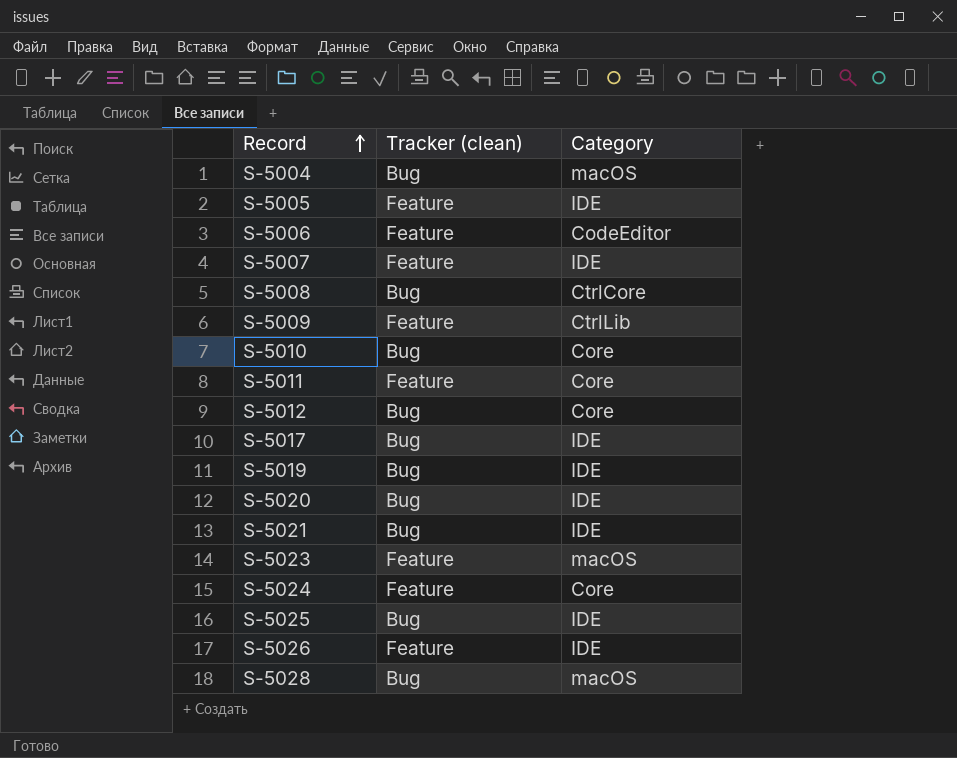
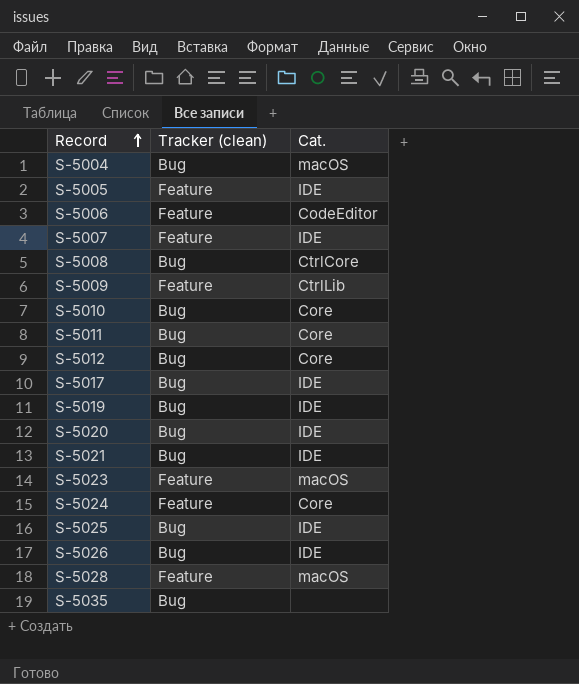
column name: Category -> Cat.
S-5011 | Tracker (clean): Feature -> Bug
S-5026 | Tracker (clean): Feature -> Bug
S-5028 | Tracker (clean): Bug -> Feature
row S-5035: none -> Bug | none

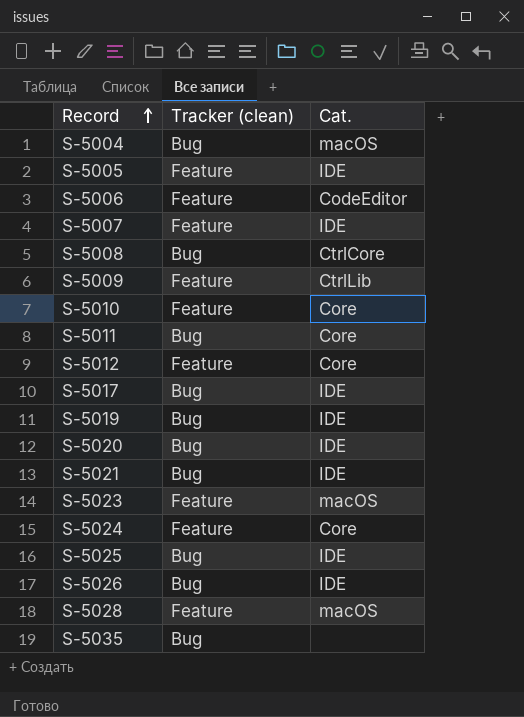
S-5010 | Tracker (clean): Bug -> Feature
S-5012 | Tracker (clean): Bug -> Feature

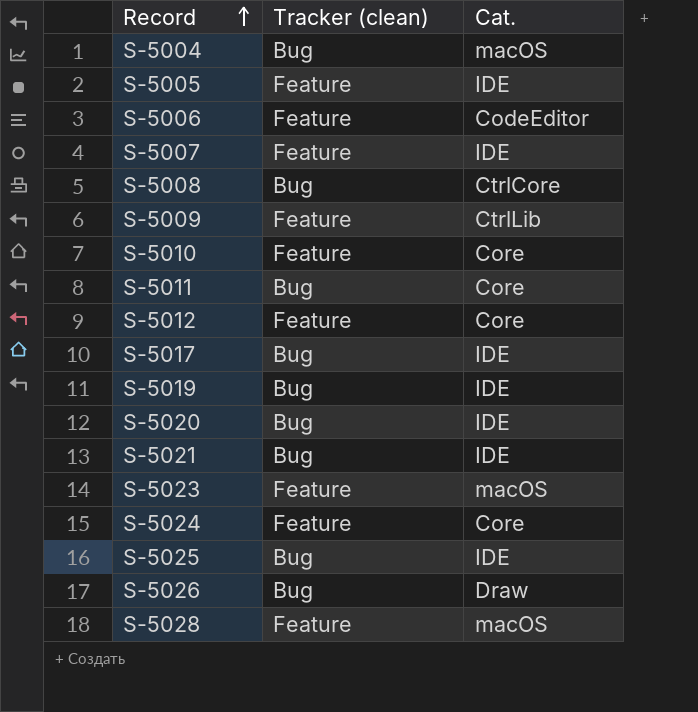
row S-5035: Bug | none -> none
S-5026 | Cat.: IDE -> Draw

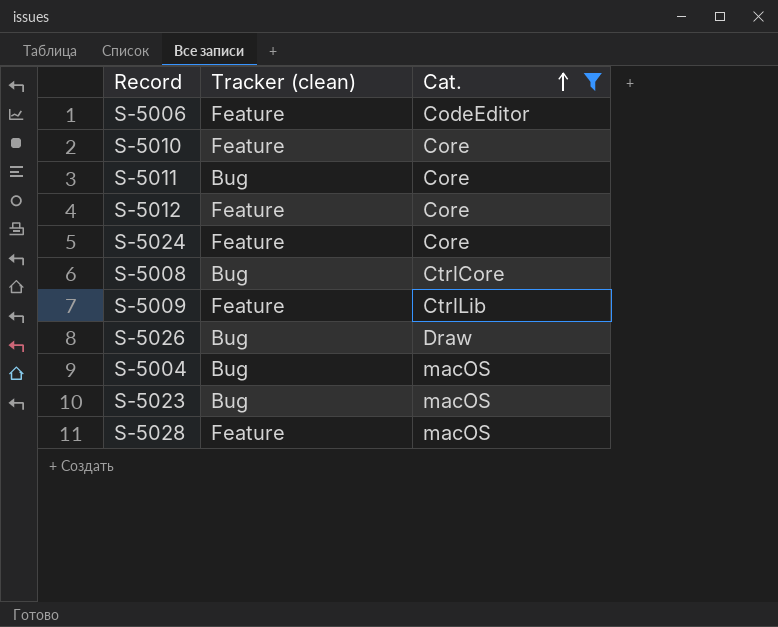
filter: none -> Cat. != IDE
row order: Record ascending -> Cat. ascending
S-5023 | Tracker (clean): Feature -> Bug

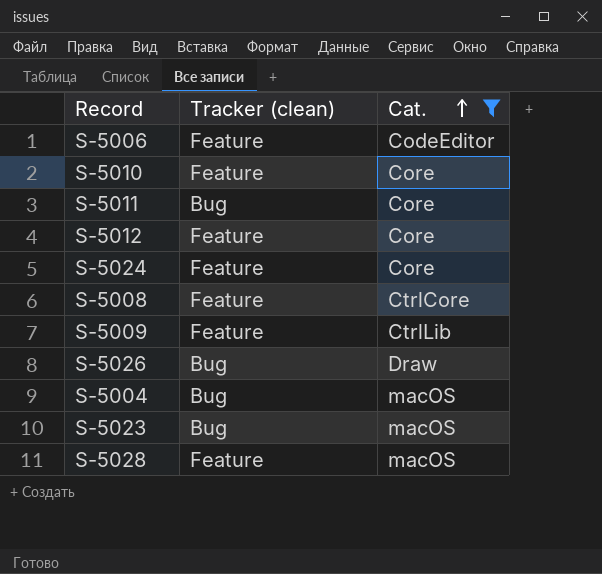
S-5008 | Tracker (clean): Bug -> Feature

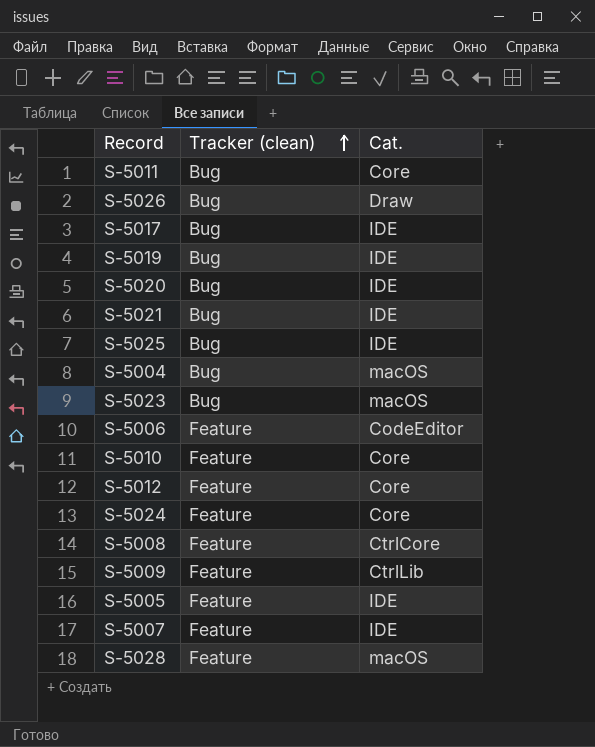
filter: Cat. != IDE -> none
row order: Cat. ascending -> Tracker (clean) ascending

